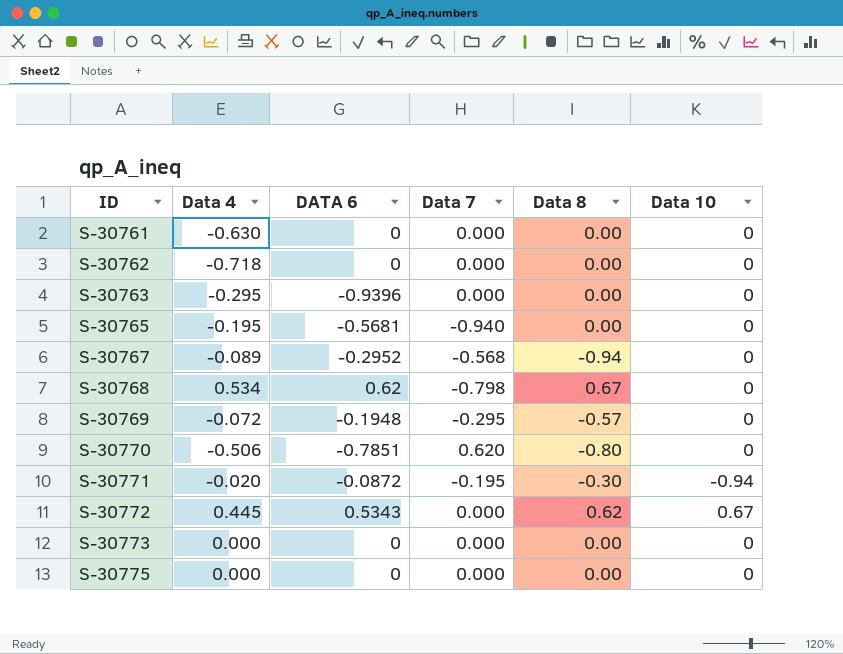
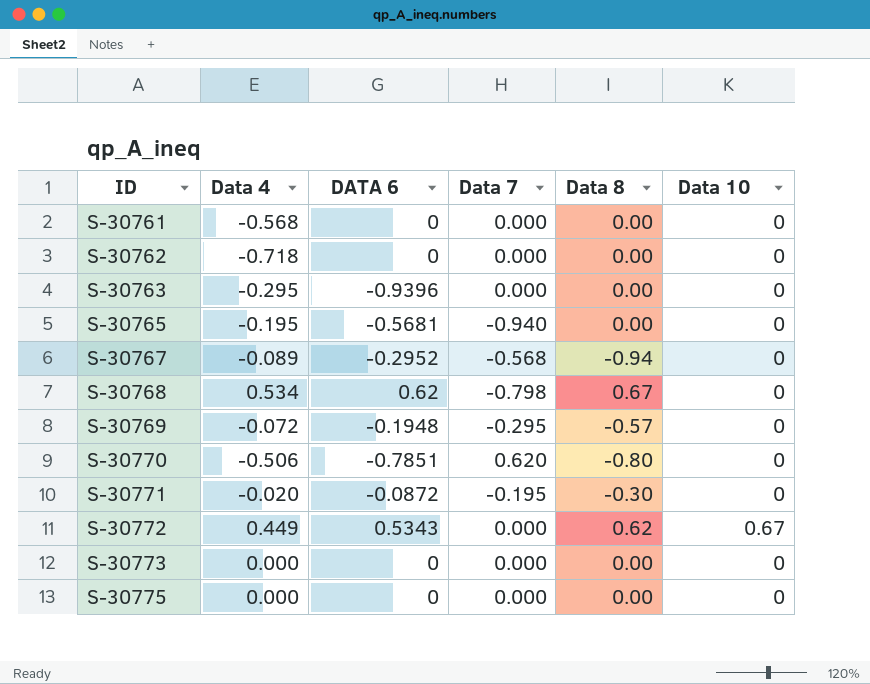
S-30761 | Data 4: -0.630 -> -0.568
S-30771 | Data 10: -0.94 -> 0
S-30772 | Data 4: 0.445 -> 0.449

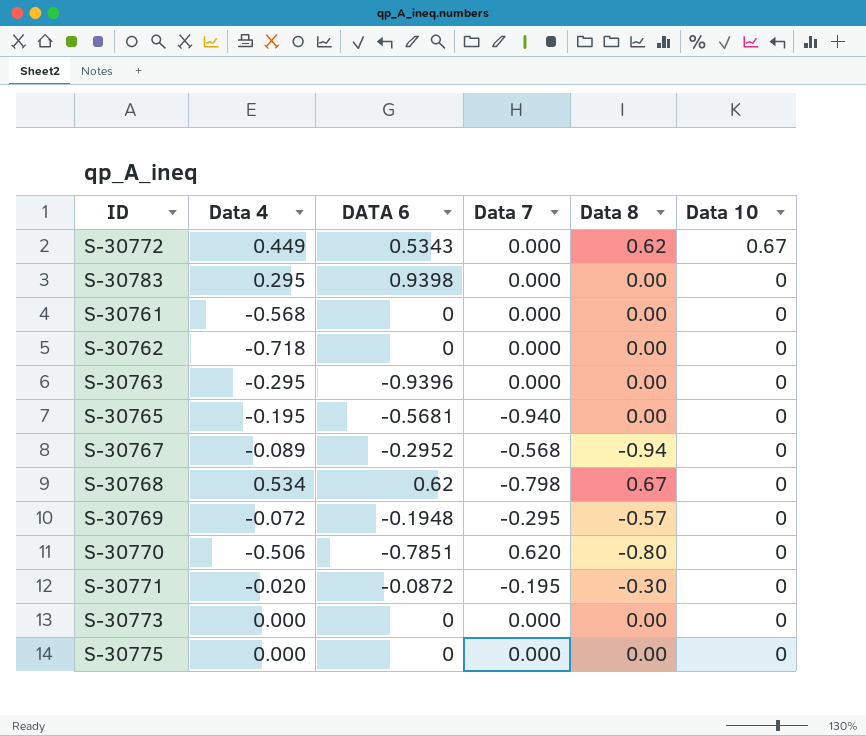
row order: ID ascending -> Data 10 descending
row S-30783: none -> 0.295 | 0.9398 | 0.000 | 0.00 | 0

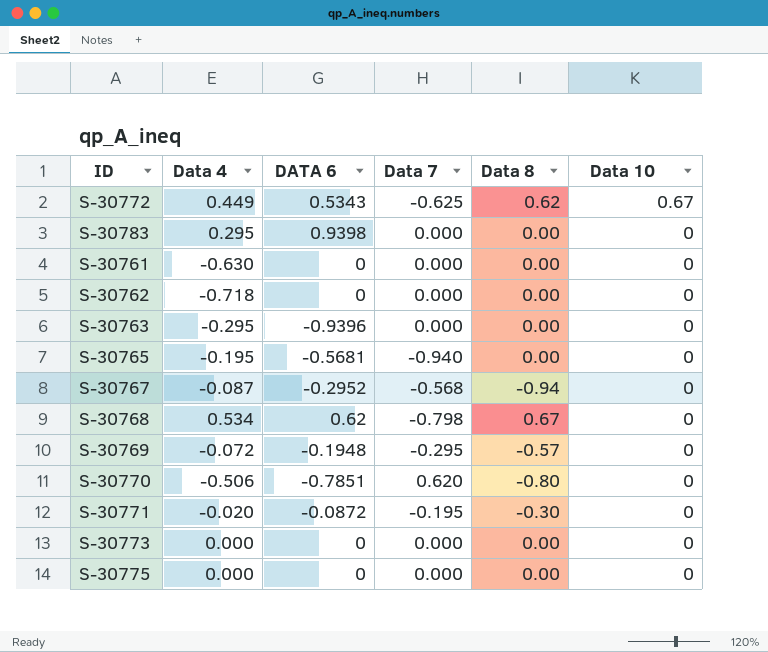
S-30772 | Data 7: 0.000 -> -0.625
S-30761 | Data 4: -0.568 -> -0.630
S-30767 | Data 4: -0.089 -> -0.087

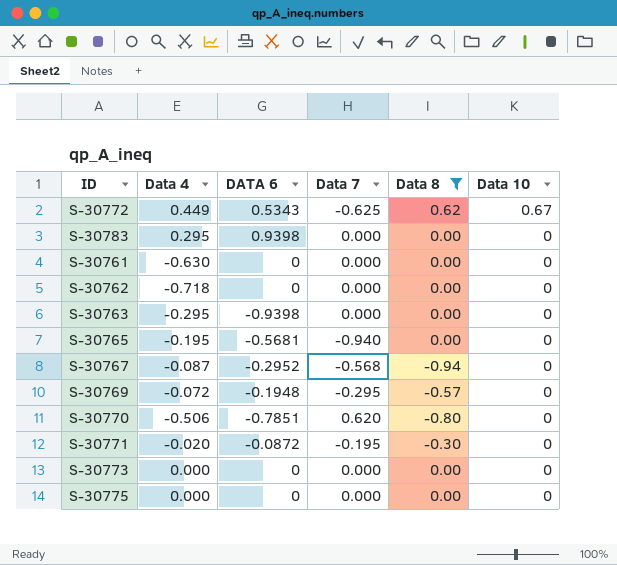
filter: none -> Data 8 != 0.67
S-30763 | DATA 6: -0.9396 -> -0.9398

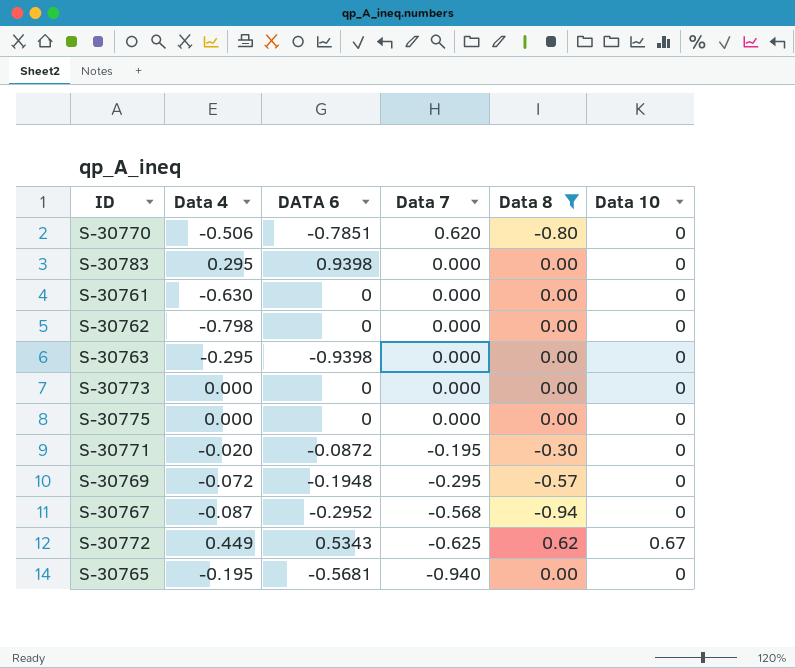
row order: Data 10 descending -> Data 7 descending
S-30762 | Data 4: -0.718 -> -0.798

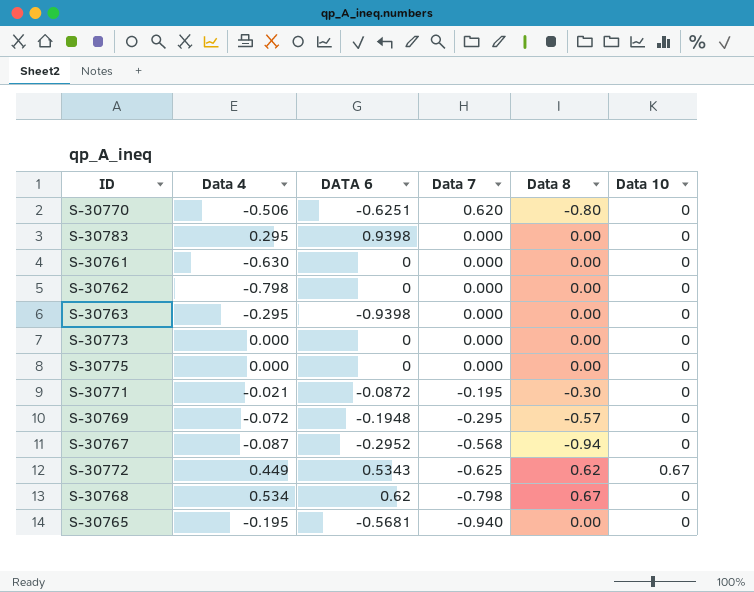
filter: Data 8 != 0.67 -> none
S-30770 | DATA 6: -0.7851 -> -0.6251
S-30771 | Data 4: -0.020 -> -0.021

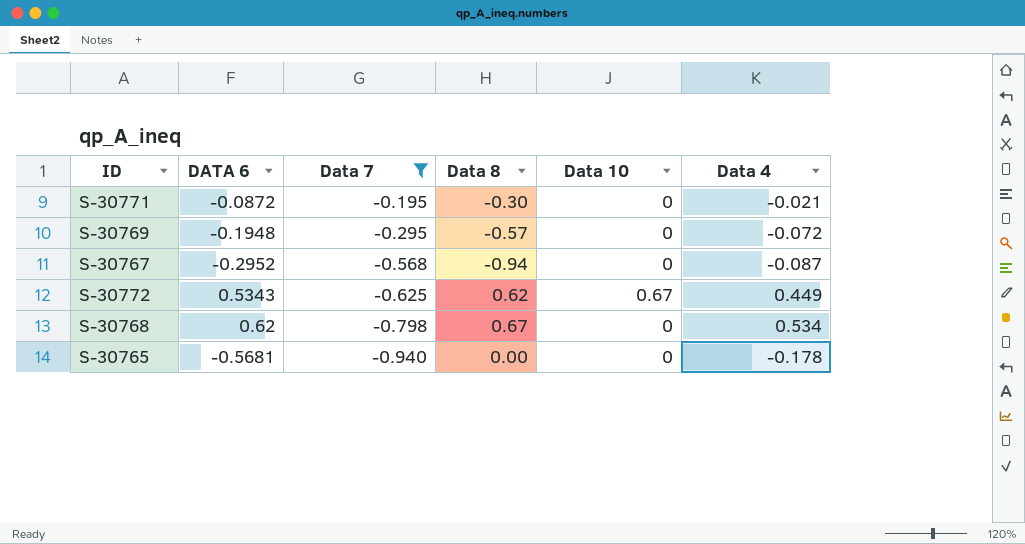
filter: none -> Data 7 <= -0.195
column Data 4 | position: 2 -> 6
S-30765 | Data 4: -0.195 -> -0.178

